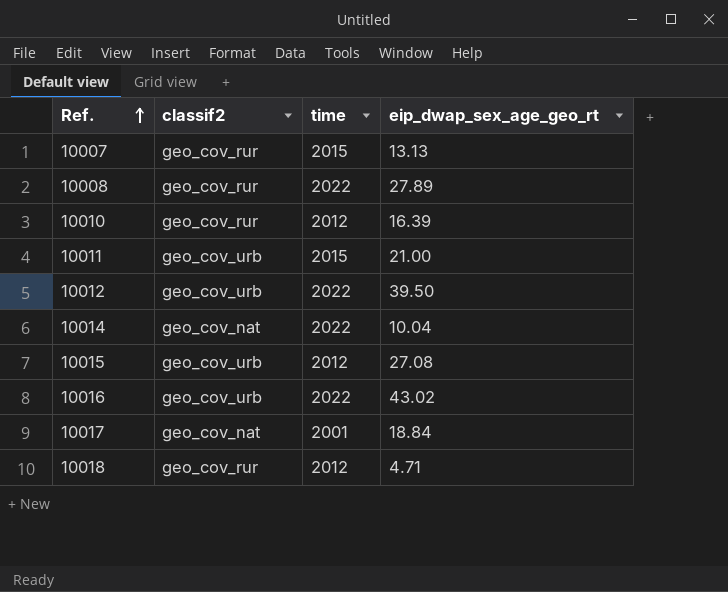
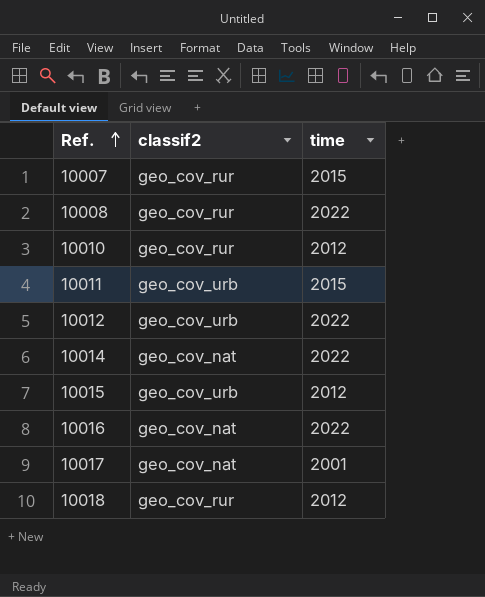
column eip_dwap_sex_age_geo_rt | position: 4 -> none
10016 | classif2: geo_cov_urb -> geo_cov_nat

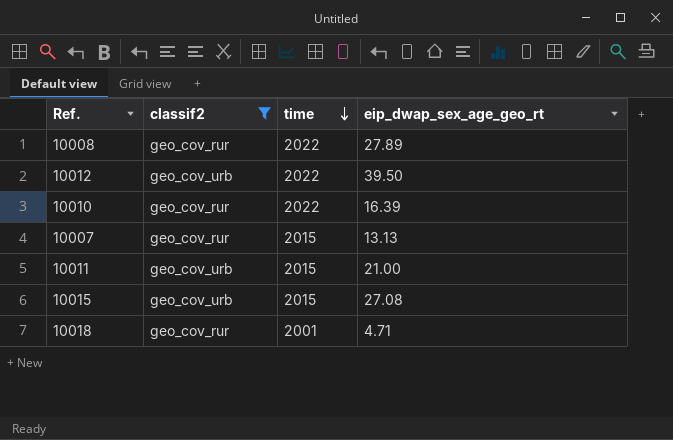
filter: none -> classif2 != geo_cov_nat
row order: Ref. ascending -> time descending
column eip_dwap_sex_age_geo_rt | position: none -> 4
10010 | time: 2012 -> 2022
10015 | time: 2012 -> 2015
10018 | time: 2012 -> 2001

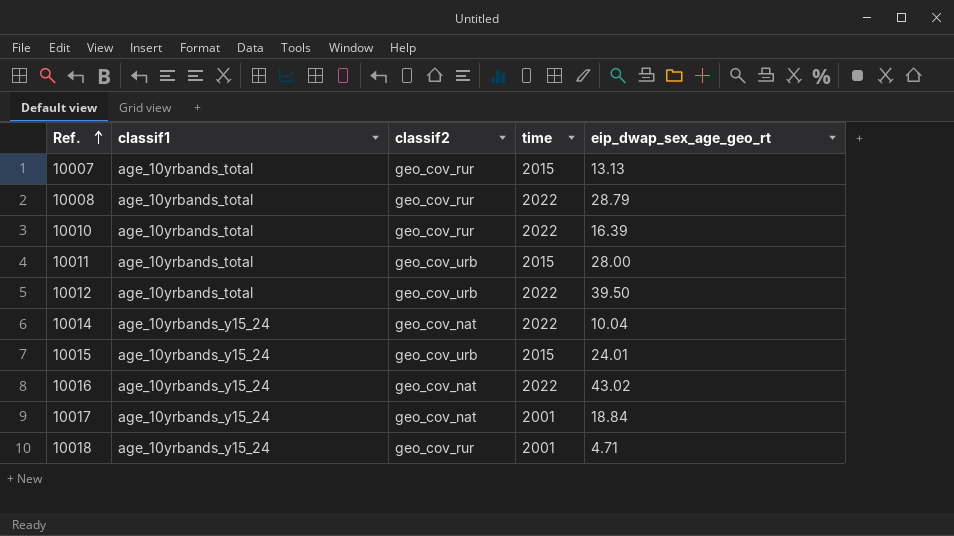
filter: classif2 != geo_cov_nat -> none
row order: time descending -> Ref. ascending
column classif1 | position: none -> 2
10008 | eip_dwap_sex_age_geo_rt: 27.89 -> 28.79
10011 | eip_dwap_sex_age_geo_rt: 21.00 -> 28.00
10015 | eip_dwap_sex_age_geo_rt: 27.08 -> 24.01

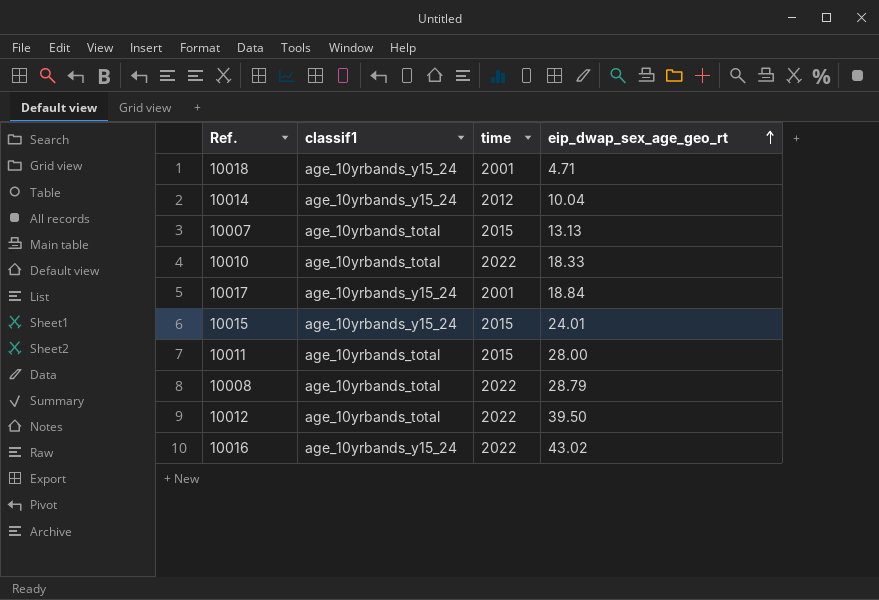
row order: Ref. ascending -> eip_dwap_sex_age_geo_rt ascending
column classif2 | position: 3 -> none
10014 | time: 2022 -> 2012
10010 | eip_dwap_sex_age_geo_rt: 16.39 -> 18.33

